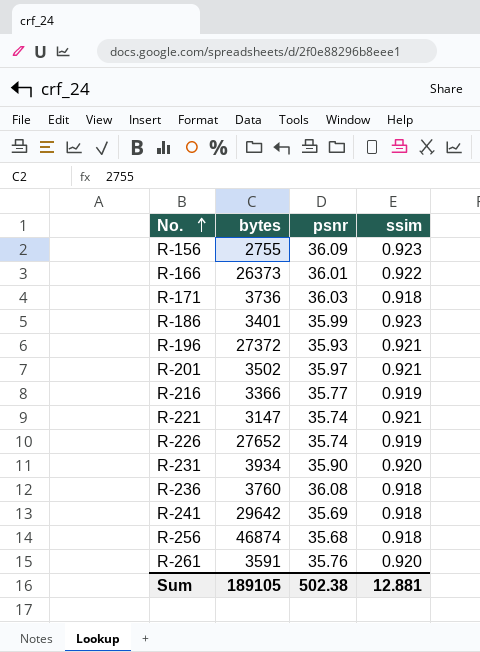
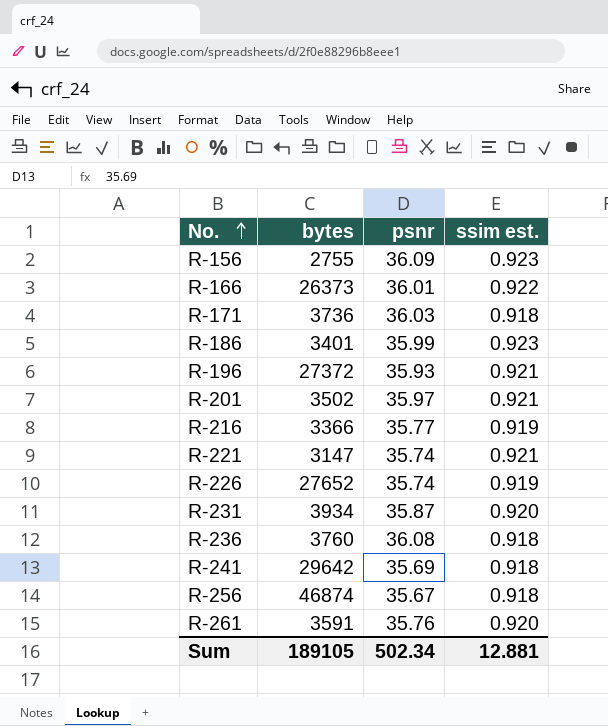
column name: ssim -> ssim est.
R-231 | psnr: 35.90 -> 35.87
R-256 | psnr: 35.68 -> 35.67
Sum | psnr: 502.38 -> 502.34

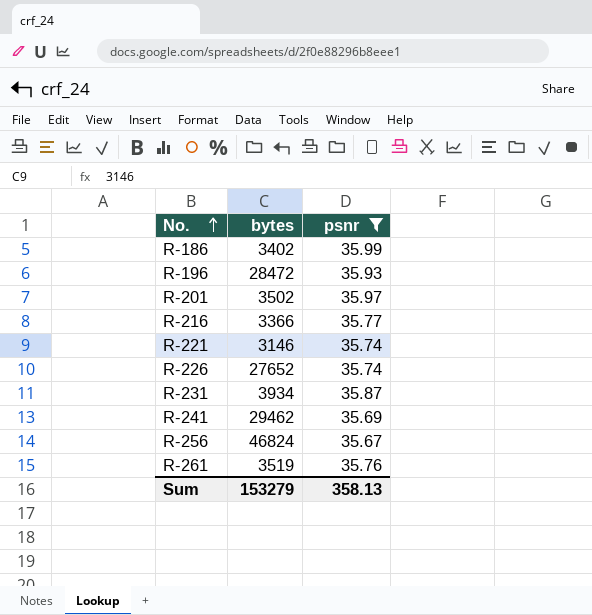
filter: none -> psnr <= 35.99
column ssim est. | position: 4 -> none
R-186 | bytes: 3401 -> 3402
R-196 | bytes: 27372 -> 28472
R-221 | bytes: 3147 -> 3146
R-241 | bytes: 29642 -> 29462
R-256 | bytes: 46874 -> 46824
R-261 | bytes: 3591 -> 3519
Sum | bytes: 189105 -> 153279
Sum | psnr: 502.34 -> 358.13

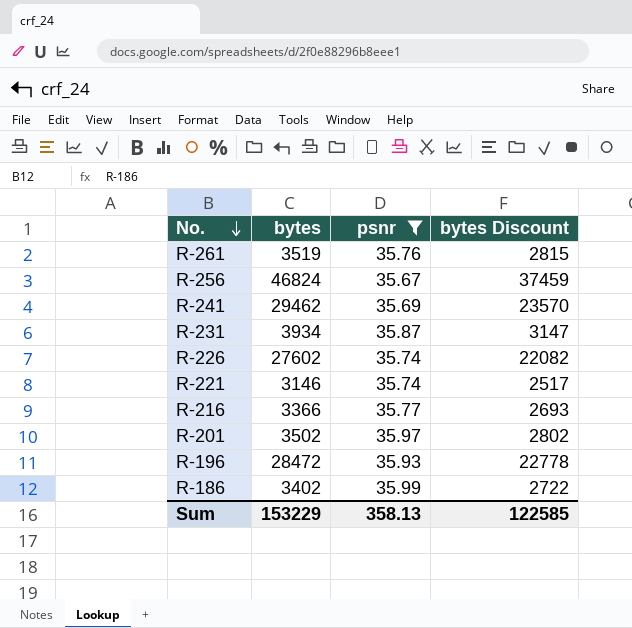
row order: No. ascending -> No. descending
column bytes Discount | formula: none -> [bytes] * 0.8
R-226 | bytes: 27652 -> 27602
Sum | bytes: 153279 -> 153229

